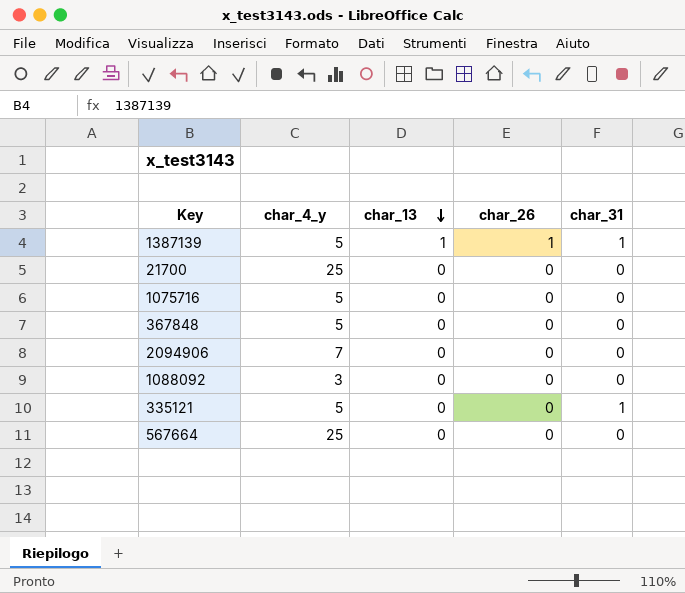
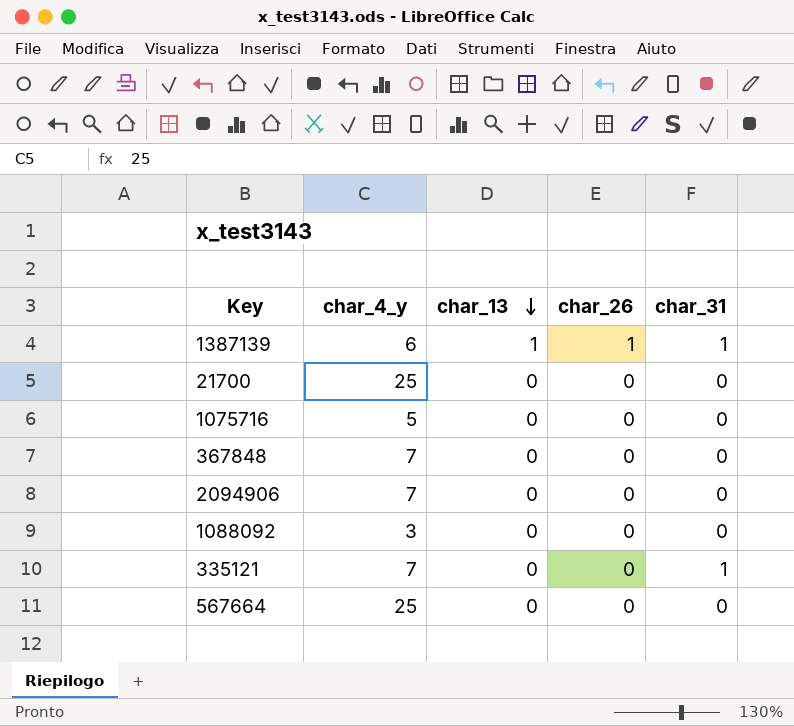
1387139 | char_4_y: 5 -> 6
367848 | char_4_y: 5 -> 7
335121 | char_4_y: 5 -> 7

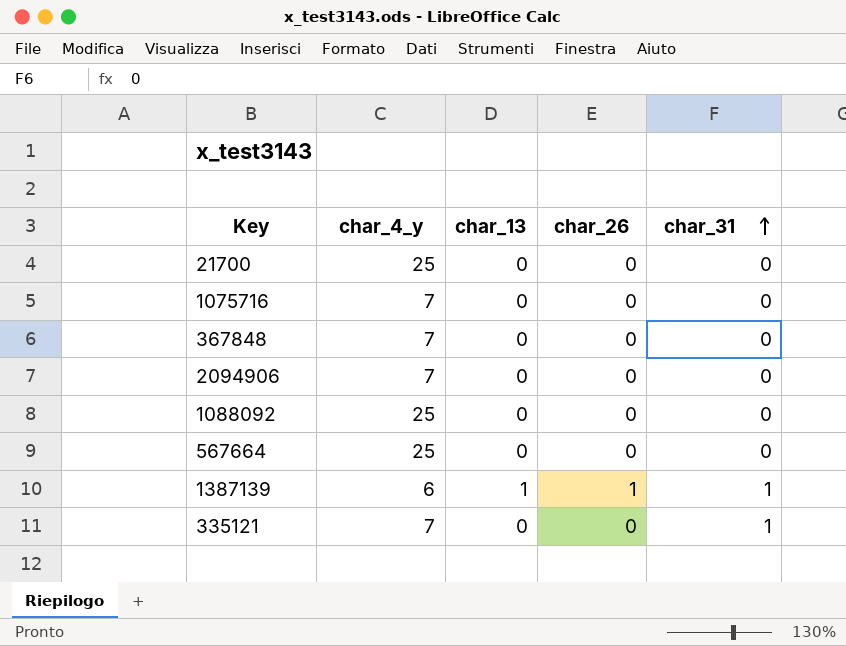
row order: char_13 descending -> char_31 ascending
1075716 | char_4_y: 5 -> 7
1088092 | char_4_y: 3 -> 25

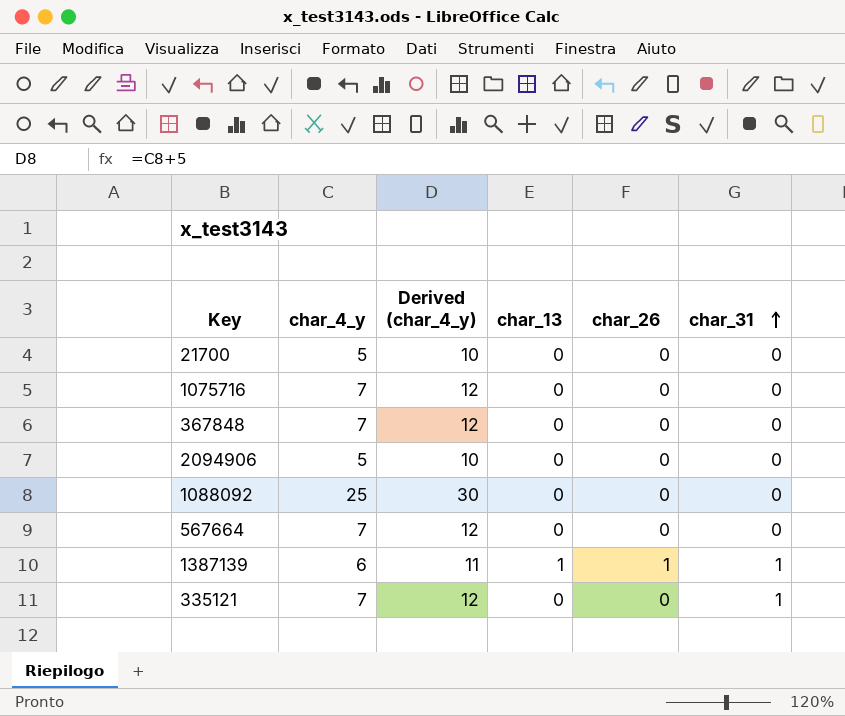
column Derived (char_4_y) | formula: none -> [char_4_y] + 5
21700 | char_4_y: 25 -> 5
2094906 | char_4_y: 7 -> 5
567664 | char_4_y: 25 -> 7

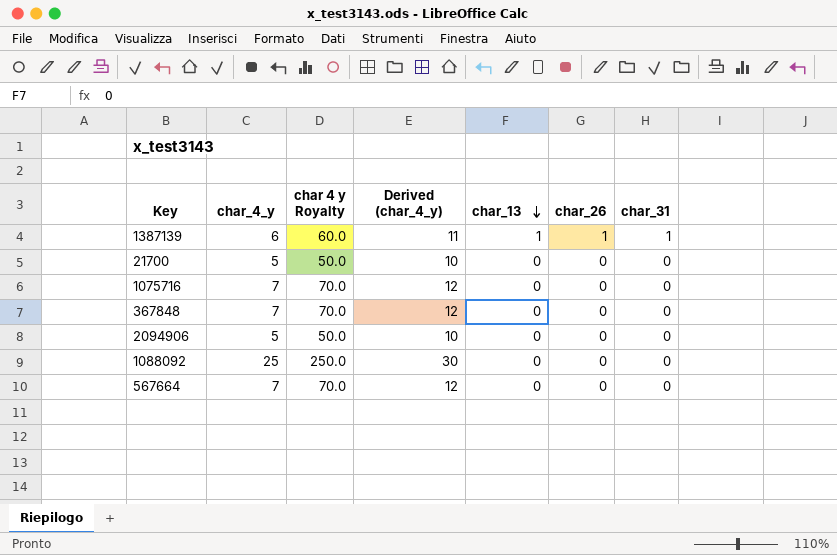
row order: char_31 ascending -> char_13 descending
column char 4 y Royalty | formula: none -> [char_4_y] * 10
row 335121: 7 | 12 | 0 | 0 | 1 -> none

